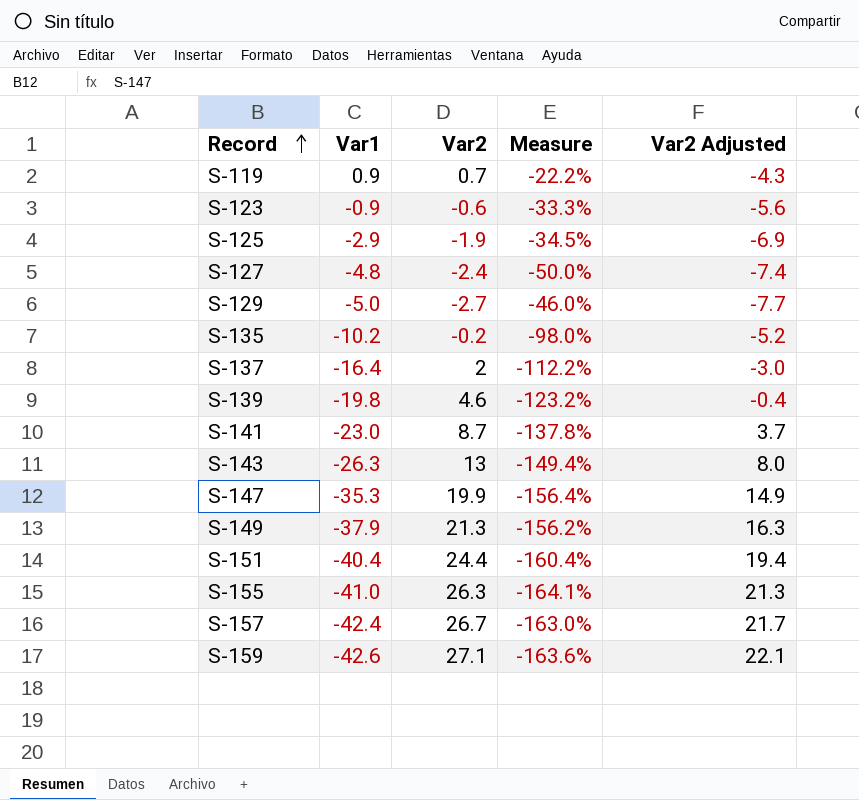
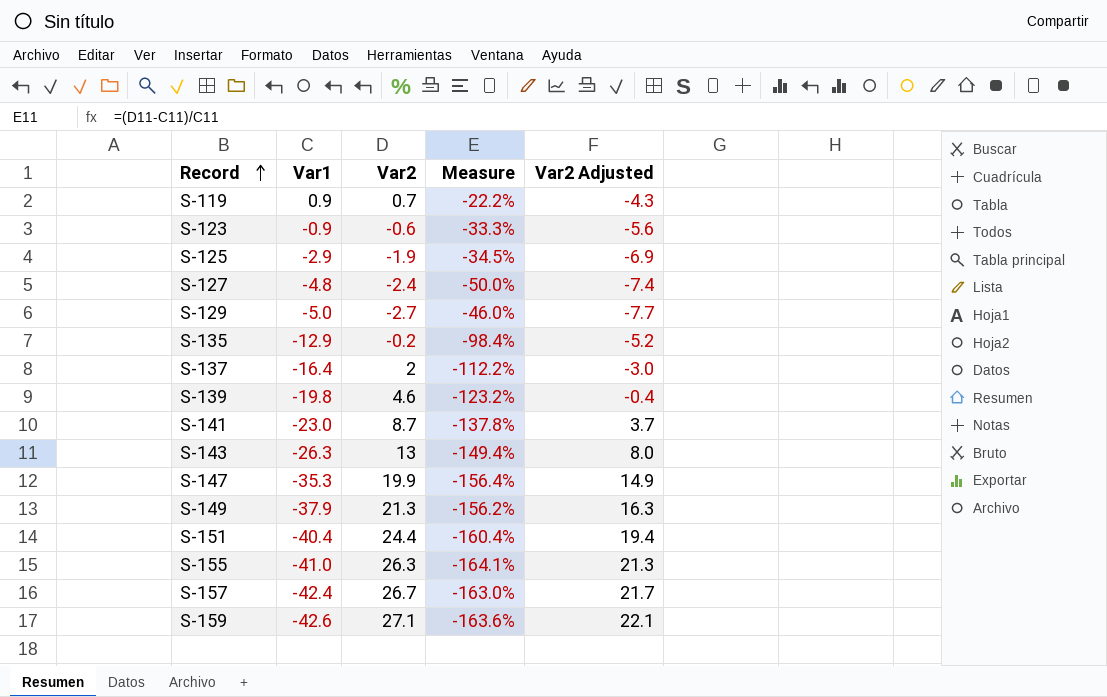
S-135 | Var1: -10.2 -> -12.9
S-135 | Measure: -98.0% -> -98.4%

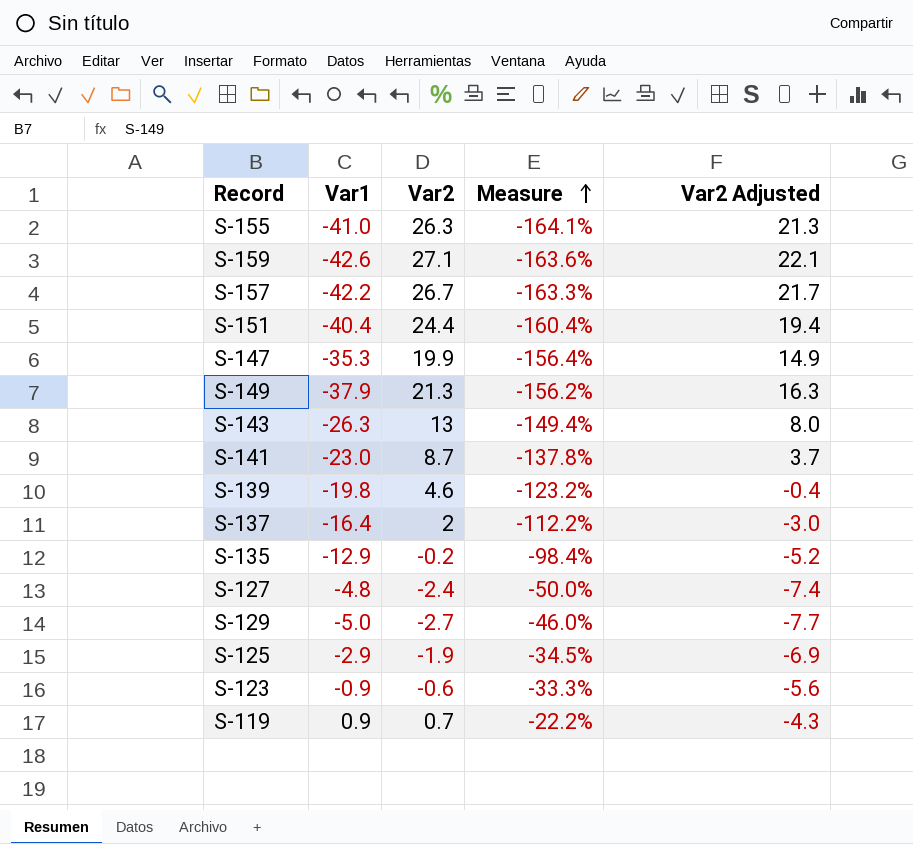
row order: Record ascending -> Measure ascending
S-157 | Var1: -42.4 -> -42.2
S-157 | Measure: -163.0% -> -163.3%

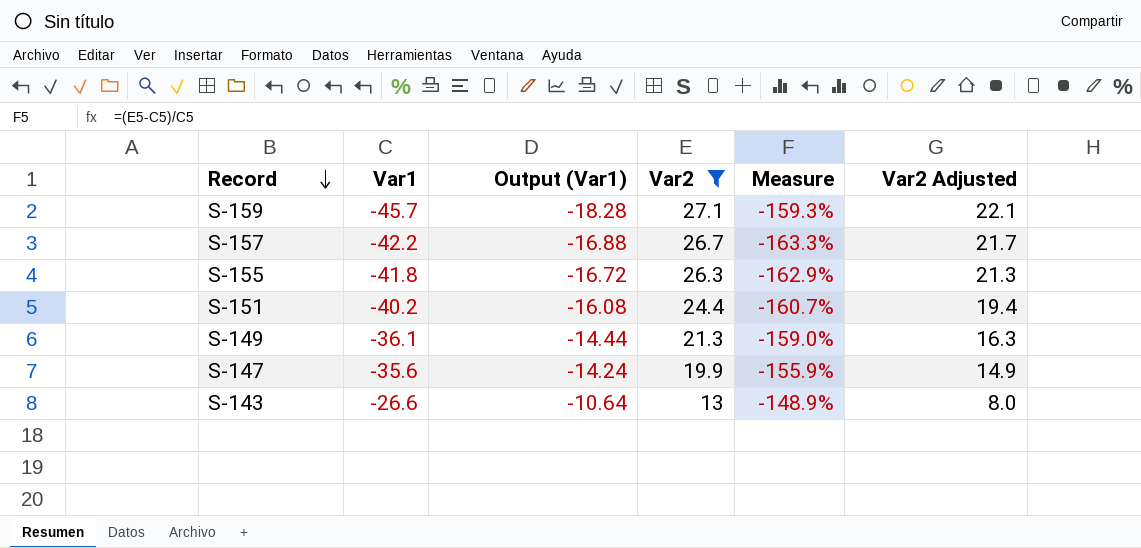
filter: none -> Var2 >= 13
row order: Measure ascending -> Record descending
column Output (Var1) | formula: none -> [Var1] * 0.4
S-159 | Var1: -42.6 -> -45.7
S-159 | Measure: -163.6% -> -159.3%
S-155 | Var1: -41.0 -> -41.8
S-155 | Measure: -164.1% -> -162.9%
S-151 | Var1: -40.4 -> -40.2
S-151 | Measure: -160.4% -> -160.7%
S-149 | Var1: -37.9 -> -36.1
S-149 | Measure: -156.2% -> -159.0%
S-147 | Var1: -35.3 -> -35.6
S-147 | Measure: -156.4% -> -155.9%
S-143 | Var1: -26.3 -> -26.6
S-143 | Measure: -149.4% -> -148.9%

